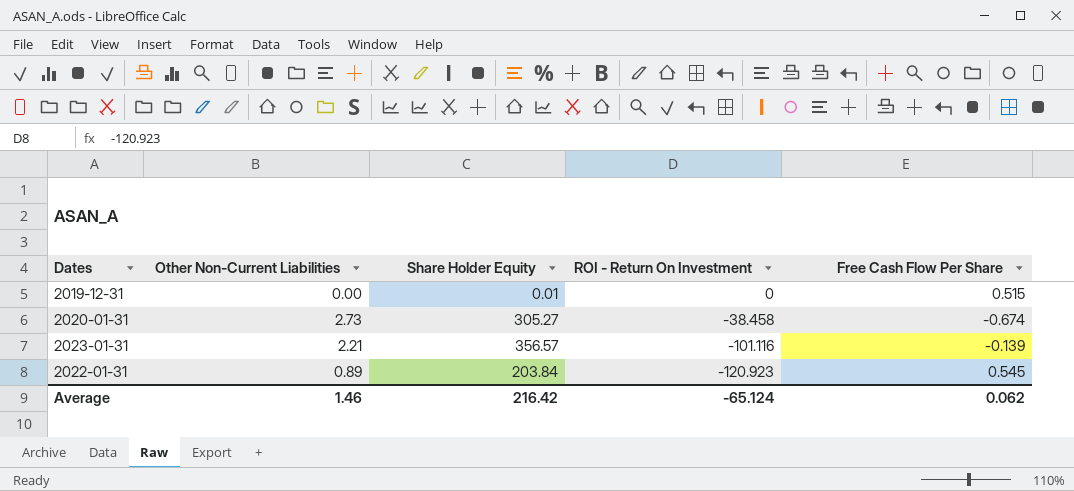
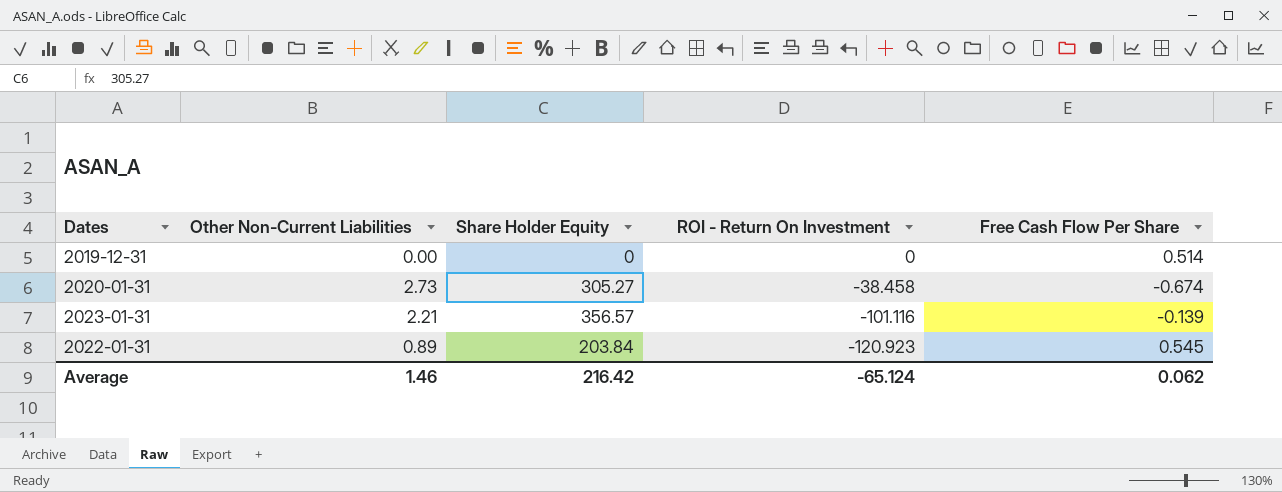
2019-12-31 | Share Holder Equity: 0.01 -> 0
2019-12-31 | Free Cash Flow Per Share: 0.515 -> 0.514

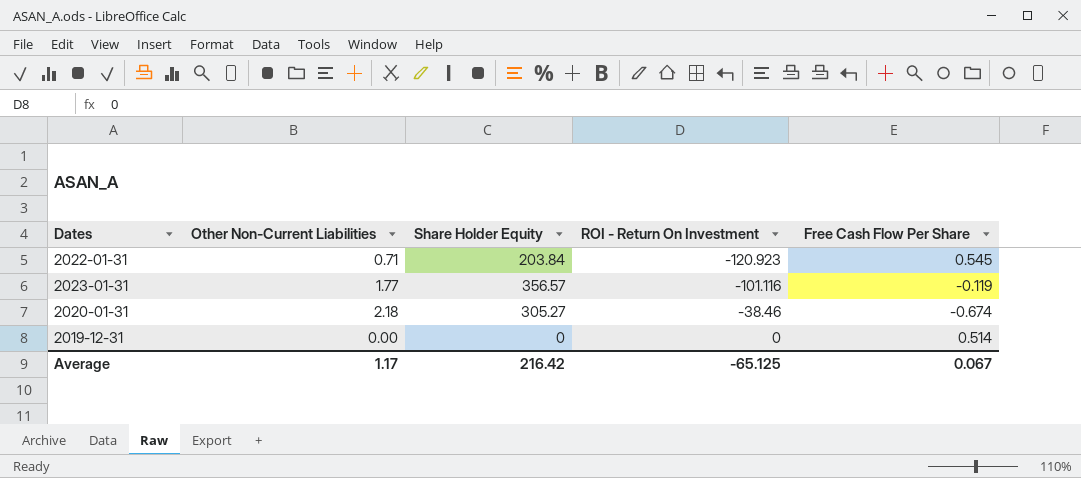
row order: ROI - Return On Investment descending -> ROI - Return On Investment ascending
2022-01-31 | Other Non-Current Liabilities: 0.89 -> 0.71
2023-01-31 | Other Non-Current Liabilities: 2.21 -> 1.77
2023-01-31 | Free Cash Flow Per Share: -0.139 -> -0.119
2020-01-31 | Other Non-Current Liabilities: 2.73 -> 2.18
2020-01-31 | ROI - Return On Investment: -38.458 -> -38.46
Average | Other Non-Current Liabilities: 1.46 -> 1.17
Average | ROI - Return On Investment: -65.124 -> -65.125
Average | Free Cash Flow Per Share: 0.062 -> 0.067

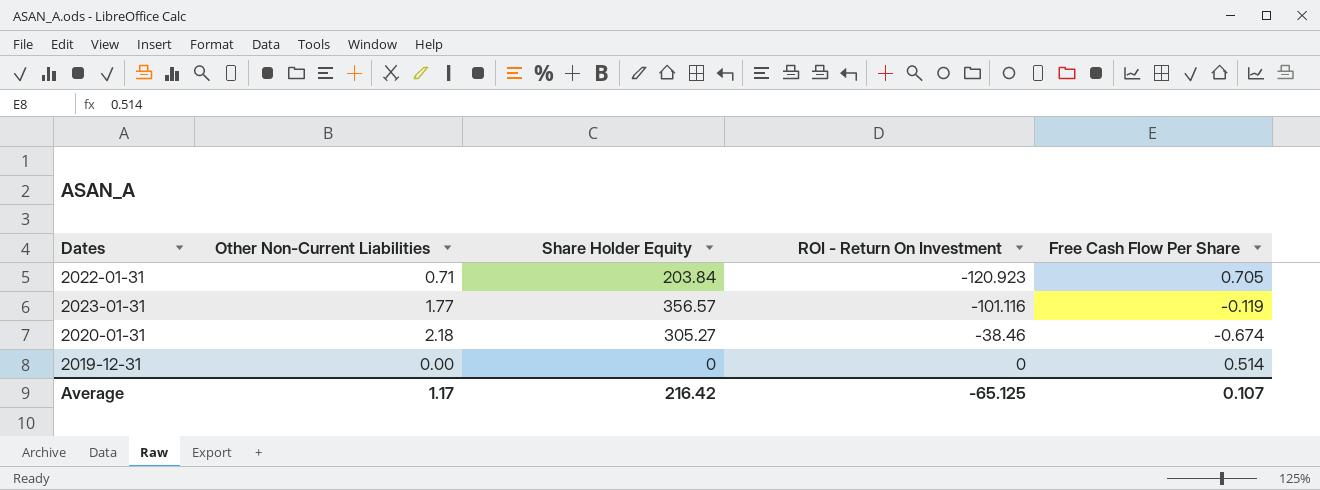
2022-01-31 | Free Cash Flow Per Share: 0.545 -> 0.705
Average | Free Cash Flow Per Share: 0.067 -> 0.107

